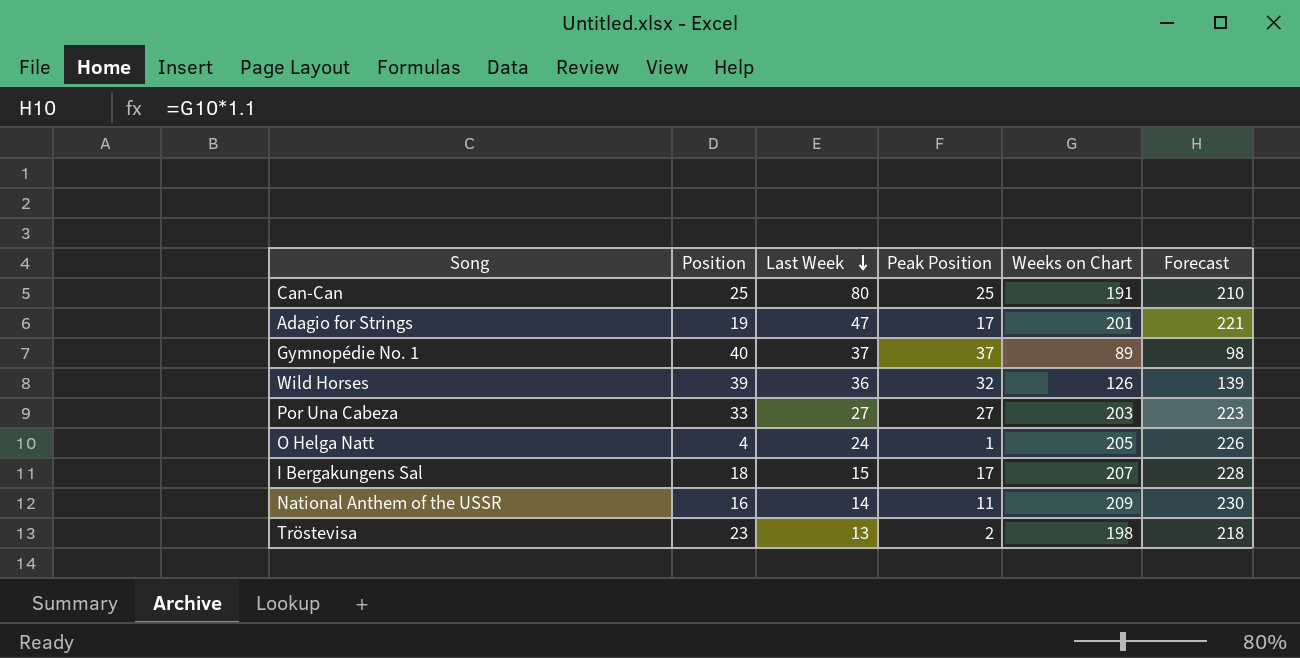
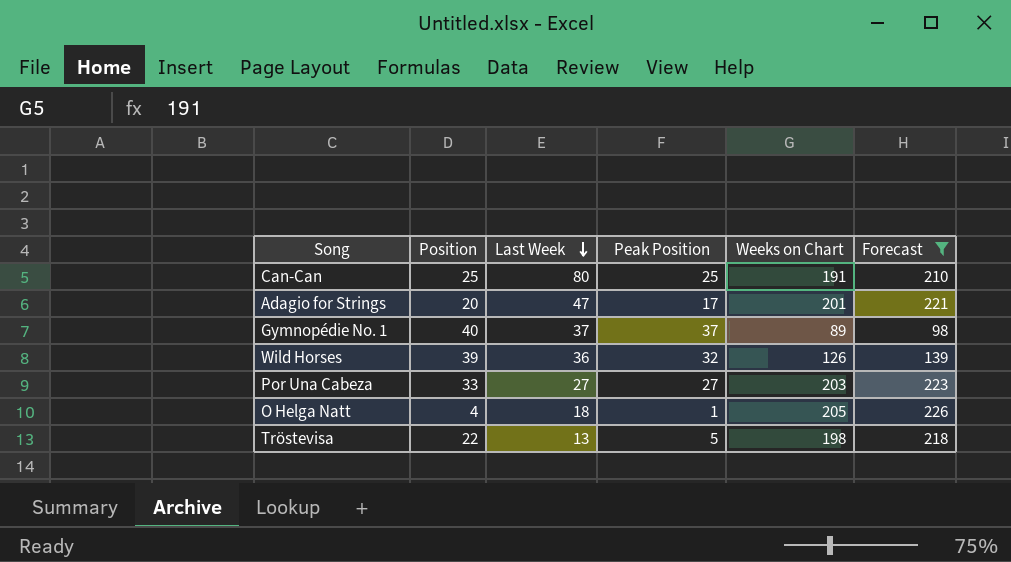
filter: none -> Forecast <= 226
Adagio for Strings | Position: 19 -> 20
O Helga Natt | Last Week: 24 -> 18
Tröstevisa | Position: 23 -> 22
Tröstevisa | Peak Position: 2 -> 5

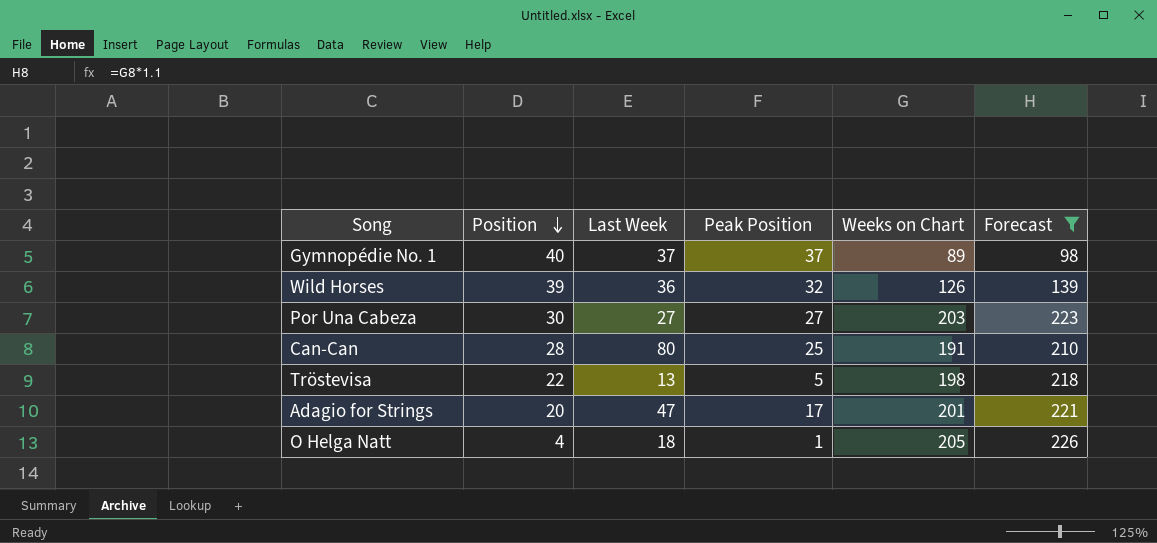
row order: Last Week descending -> Position descending
Por Una Cabeza | Position: 33 -> 30
Can-Can | Position: 25 -> 28

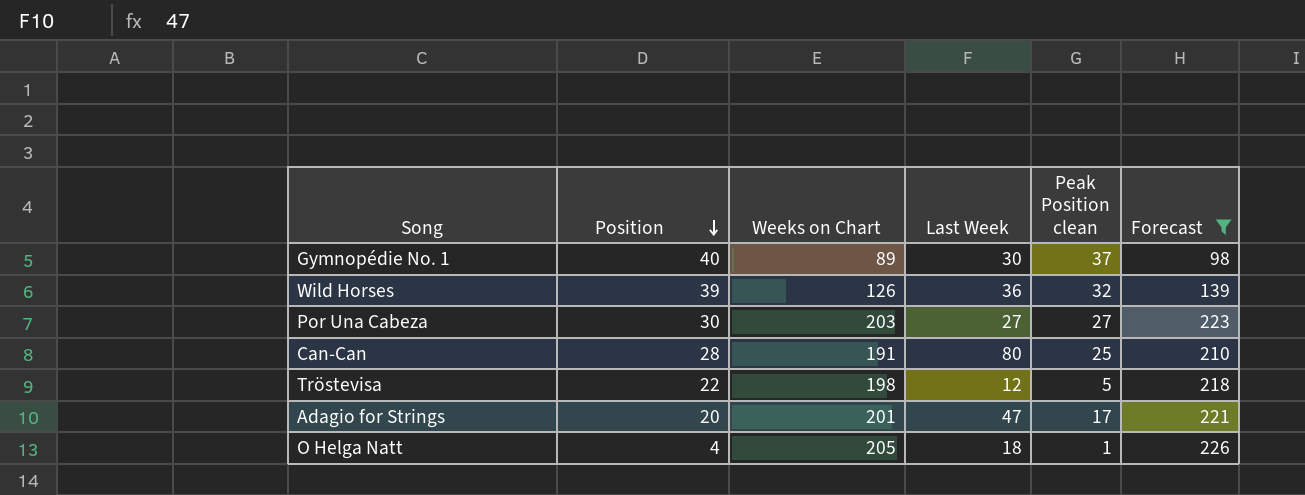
column Weeks on Chart | position: 5 -> 3
column name: Peak Position -> Peak Position clean
Gymnopédie No. 1 | Last Week: 37 -> 30
Tröstevisa | Last Week: 13 -> 12

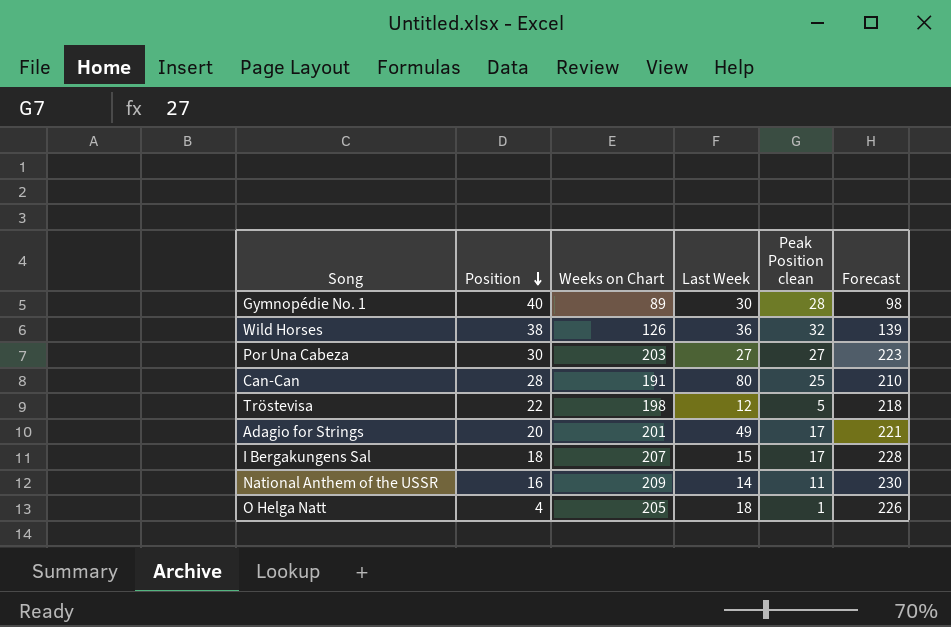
filter: Forecast <= 226 -> none
Gymnopédie No. 1 | Peak Position clean: 37 -> 28
Wild Horses | Position: 39 -> 38
Adagio for Strings | Last Week: 47 -> 49

